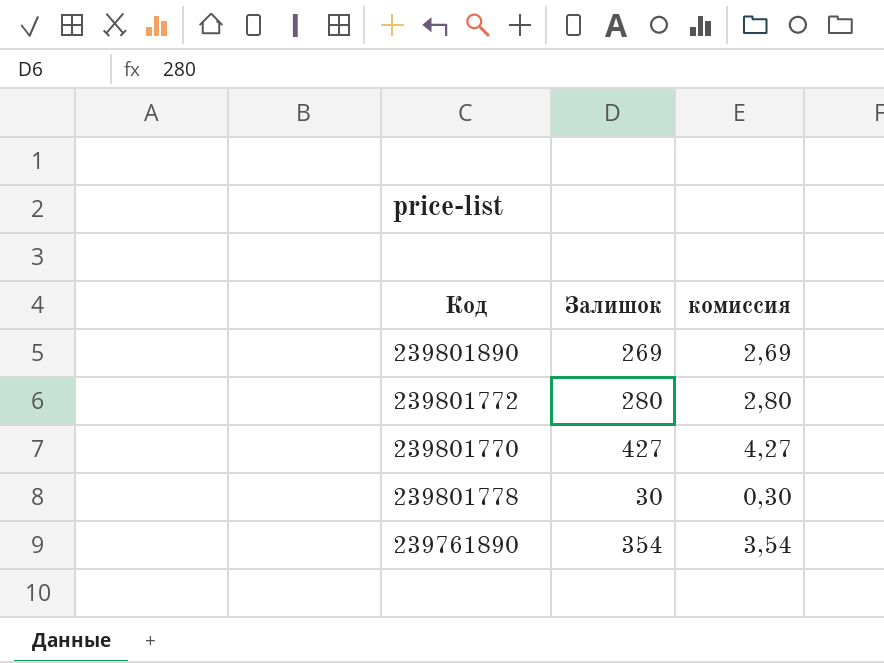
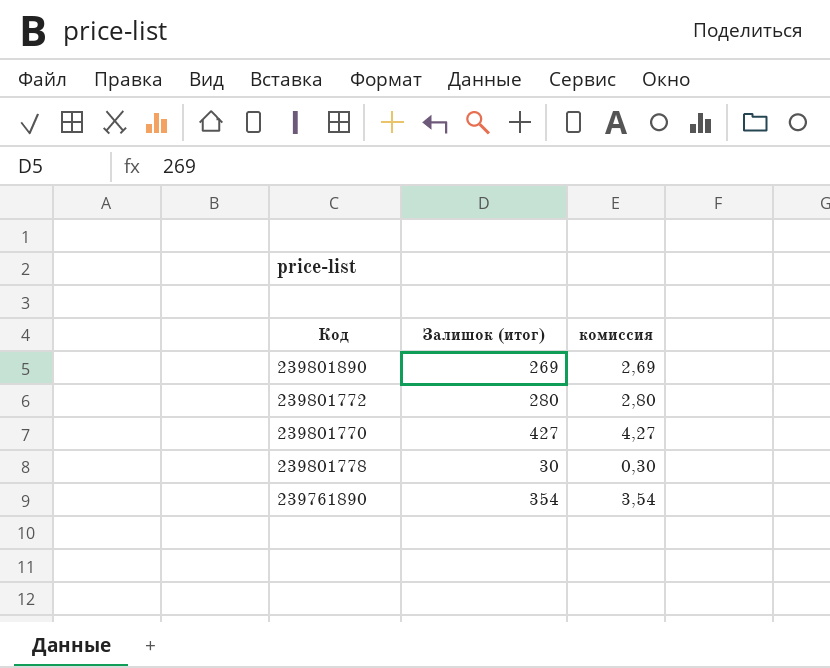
column name: Залишок -> Залишок (итог)

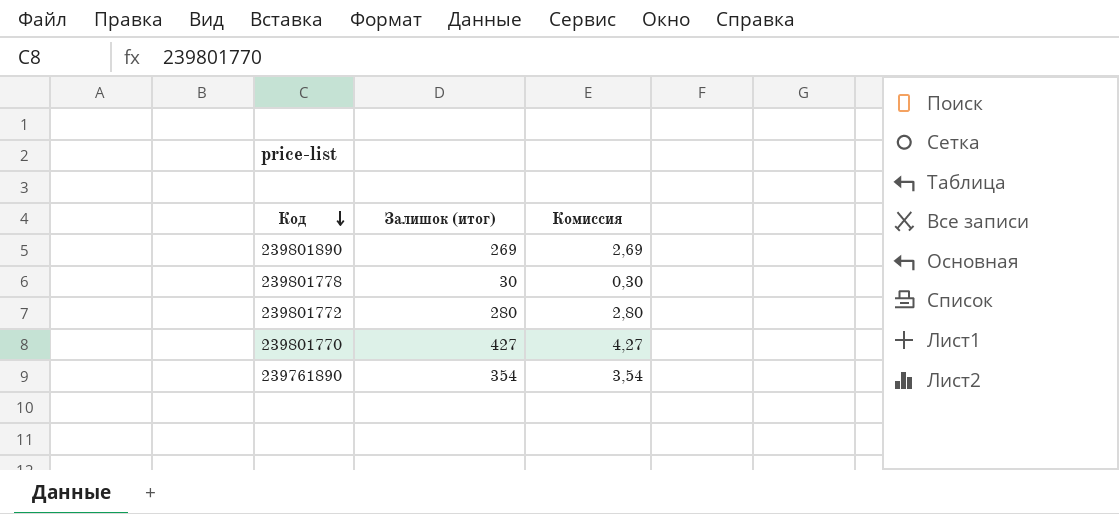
row order: none -> Код descending
column name: комиссия -> Комиссия

